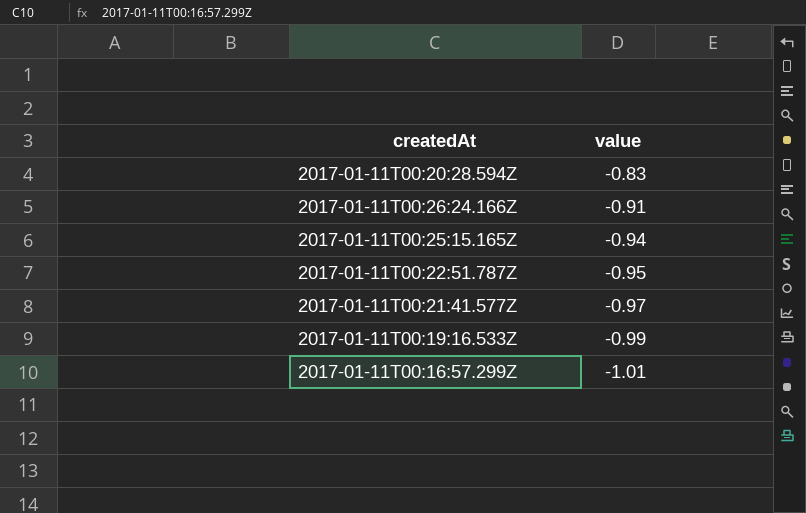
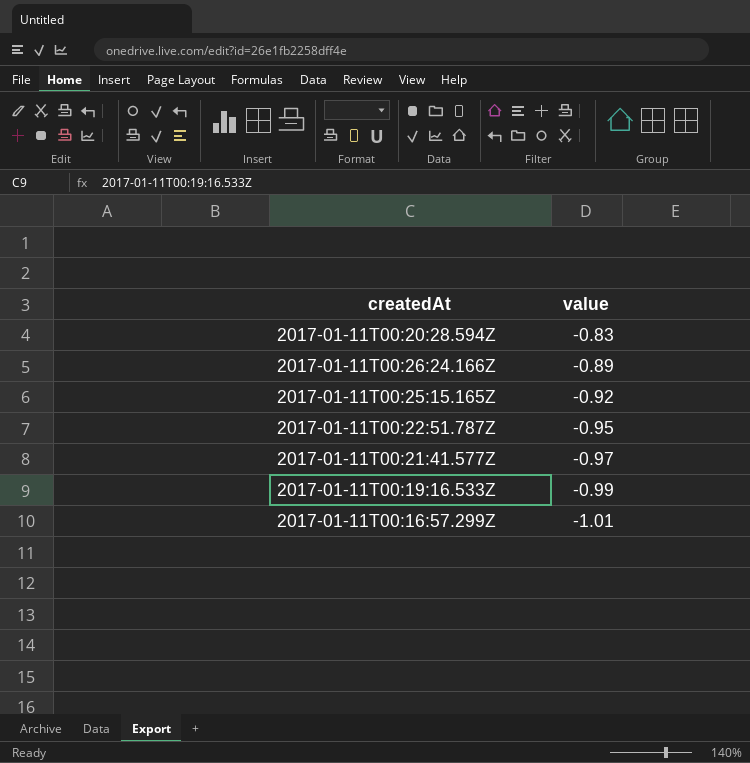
2017-01-11T00:26:24.166Z | value: -0.91 -> -0.89
2017-01-11T00:25:15.165Z | value: -0.94 -> -0.92

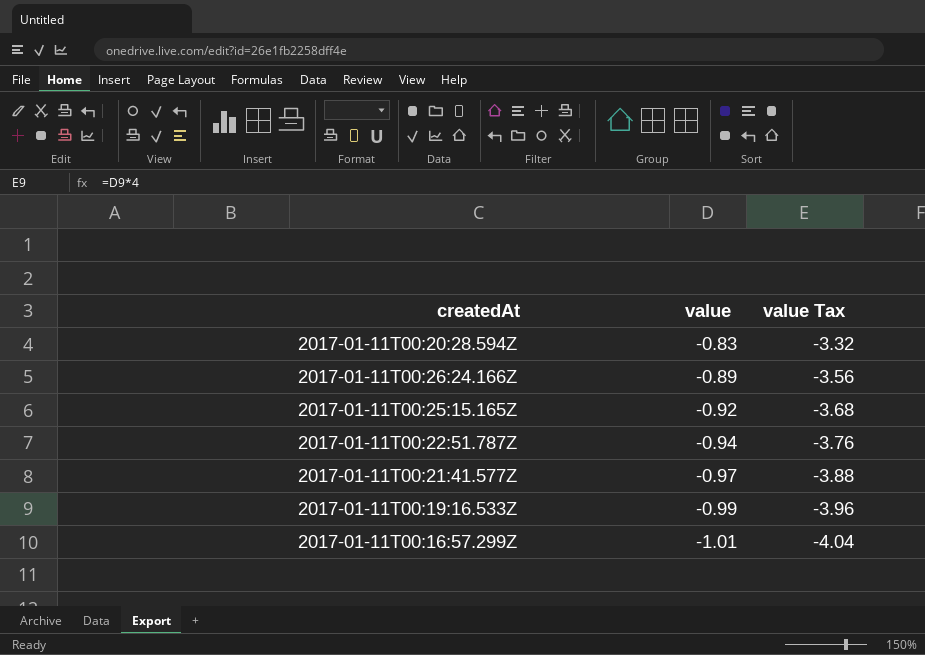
column value Tax | formula: none -> [value] * 4
2017-01-11T00:22:51.787Z | value: -0.95 -> -0.94

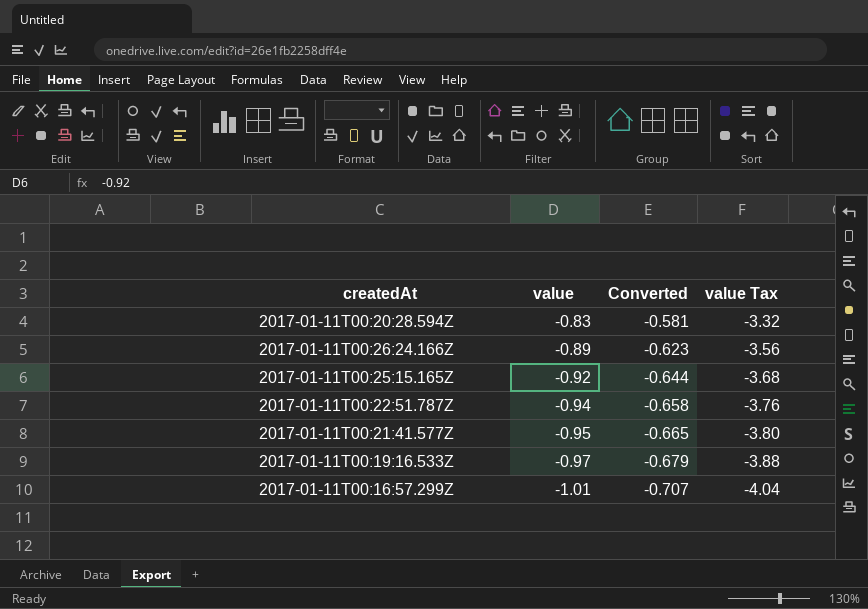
column Converted | formula: none -> [value] * 0.7
2017-01-11T00:21:41.577Z | value: -0.97 -> -0.95
2017-01-11T00:21:41.577Z | value Tax: -3.88 -> -3.80
2017-01-11T00:19:16.533Z | value: -0.99 -> -0.97
2017-01-11T00:19:16.533Z | value Tax: -3.96 -> -3.88

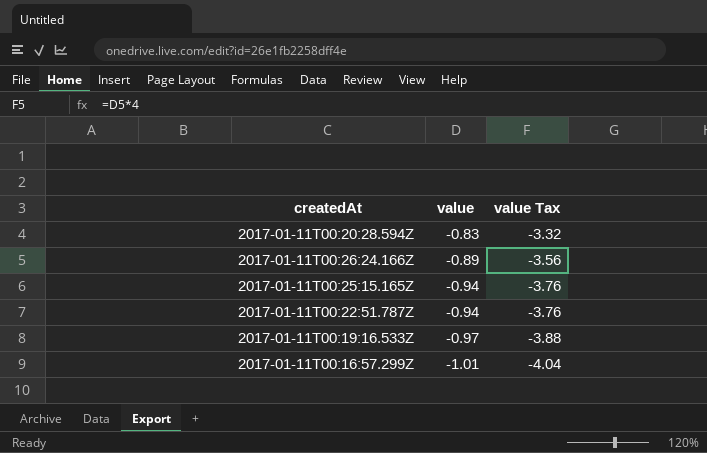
column Converted | formula: [value] * 0.7 -> none
row 2017-01-11T00:21:41.577Z: -0.95 | -0.665 | -3.80 -> none
2017-01-11T00:25:15.165Z | value: -0.92 -> -0.94
2017-01-11T00:25:15.165Z | value Tax: -3.68 -> -3.76

